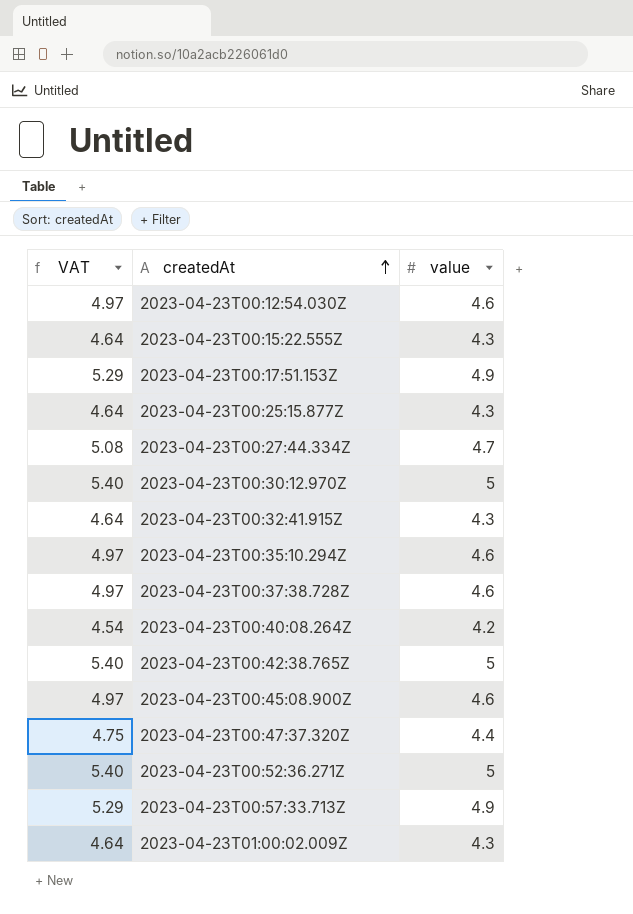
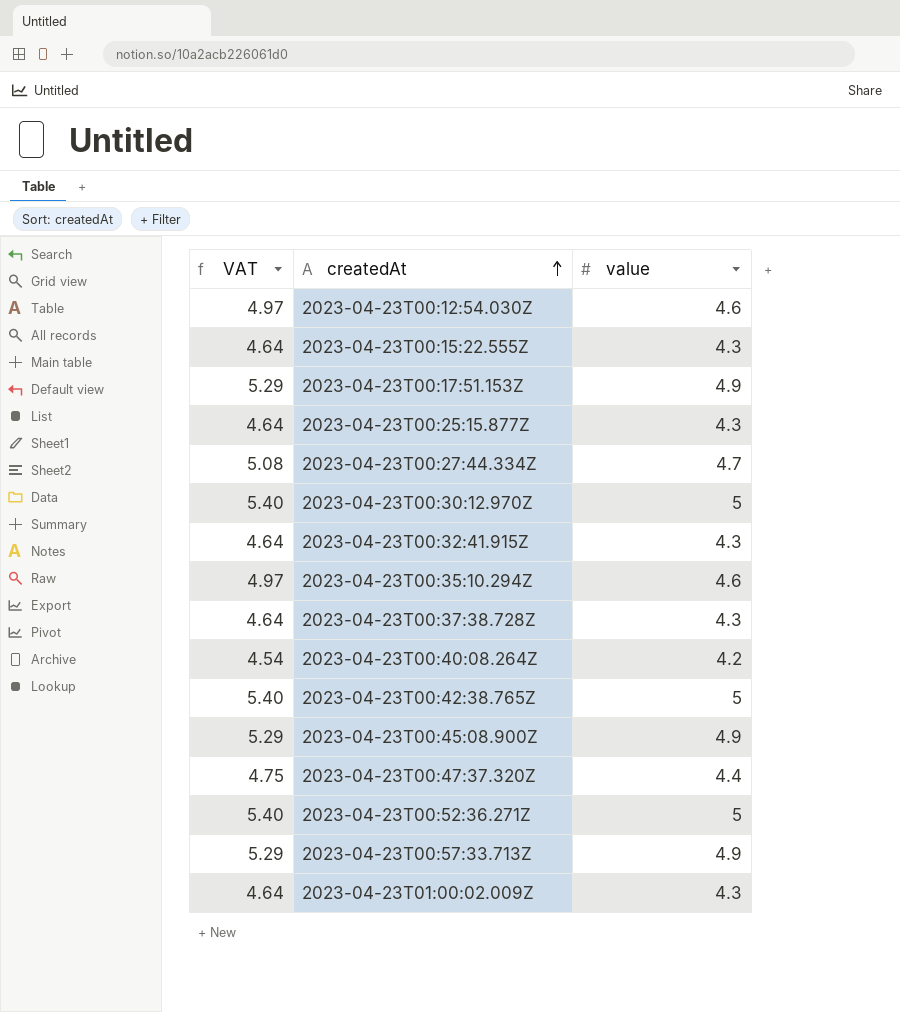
2023-04-23T00:37:38.728Z | VAT: 4.97 -> 4.64
2023-04-23T00:37:38.728Z | value: 4.6 -> 4.3
2023-04-23T00:45:08.900Z | VAT: 4.97 -> 5.29
2023-04-23T00:45:08.900Z | value: 4.6 -> 4.9

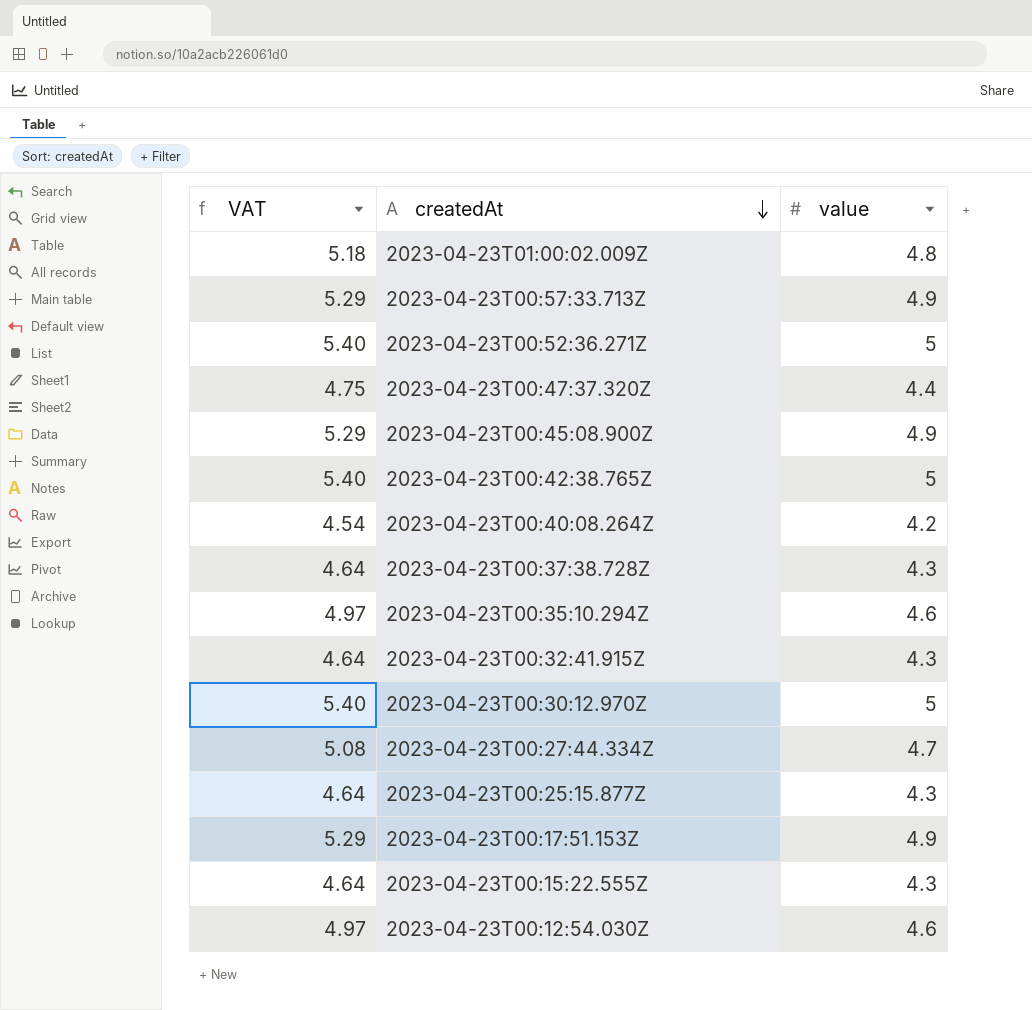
row order: createdAt ascending -> createdAt descending
2023-04-23T01:00:02.009Z | VAT: 4.64 -> 5.18
2023-04-23T01:00:02.009Z | value: 4.3 -> 4.8

